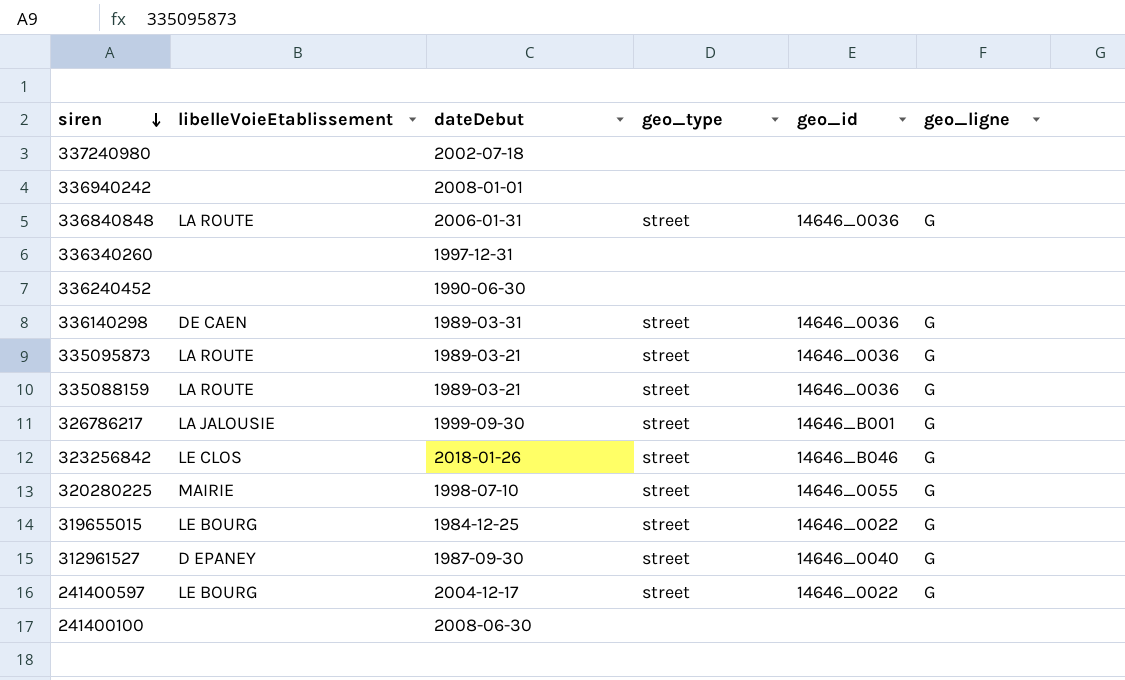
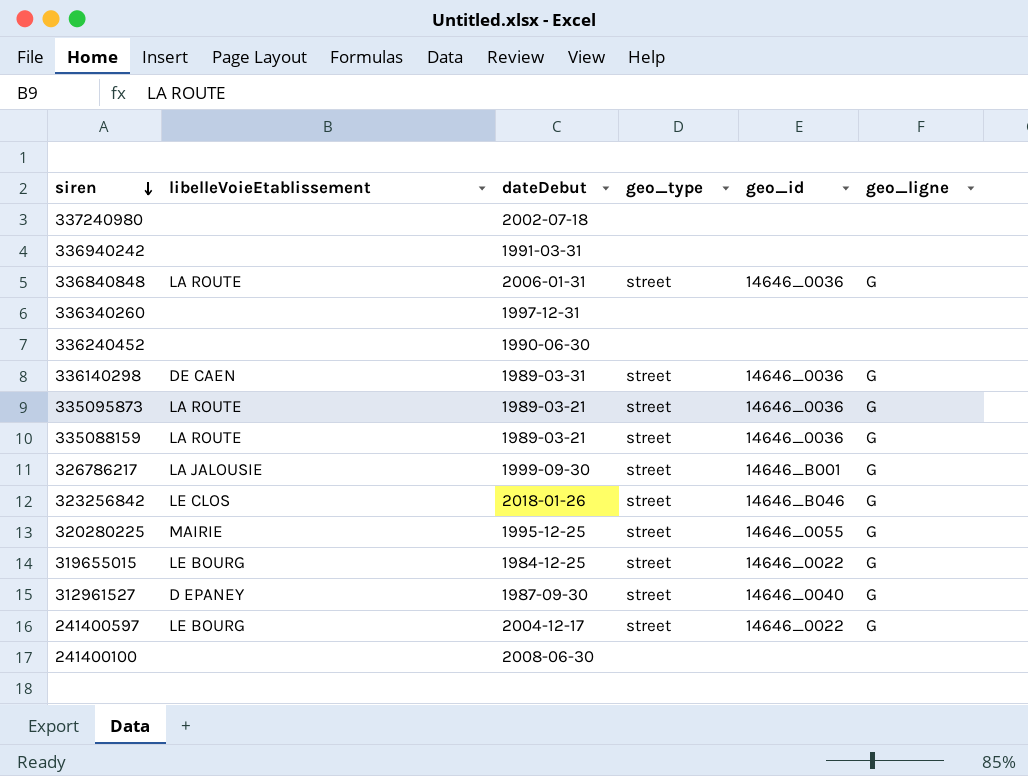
336940242 | dateDebut: 2008-01-01 -> 1991-03-31
320280225 | dateDebut: 1998-07-10 -> 1995-12-25

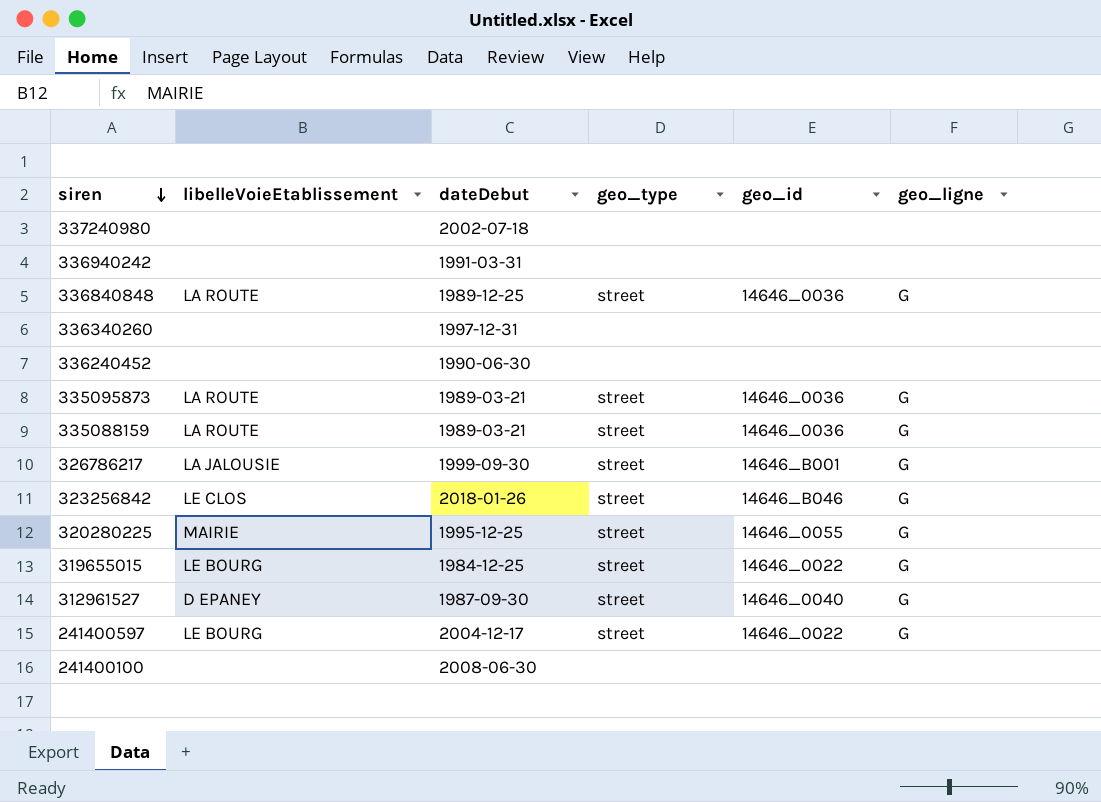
row 336140298: DE CAEN | 1989-03-31 | street | 14646_0036 | G -> none
336840848 | dateDebut: 2006-01-31 -> 1989-12-25

